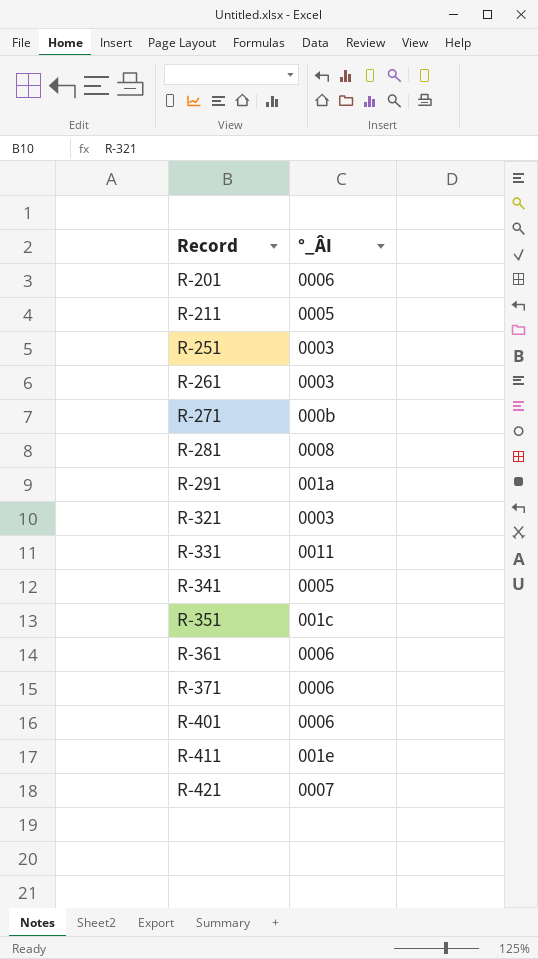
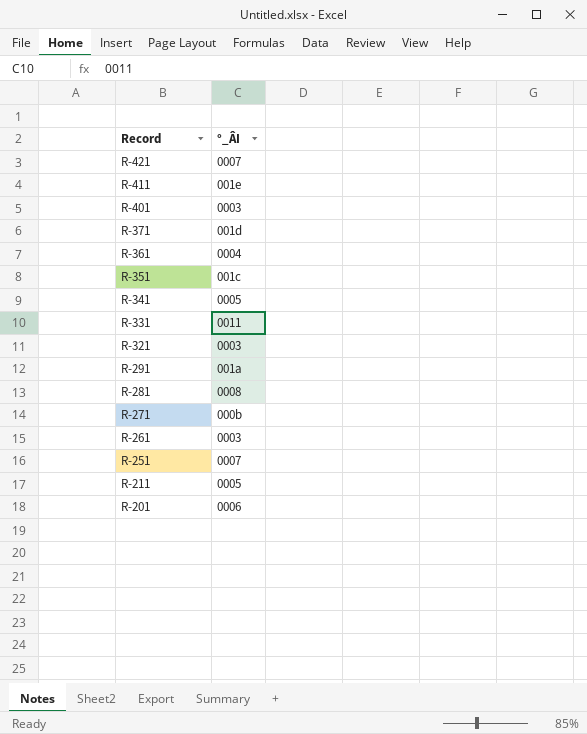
row order: Record ascending -> Record descending
R-401 | °_ÂI: 0006 -> 0003
R-371 | °_ÂI: 0006 -> 001d
R-361 | °_ÂI: 0006 -> 0004
R-251 | °_ÂI: 0003 -> 0007

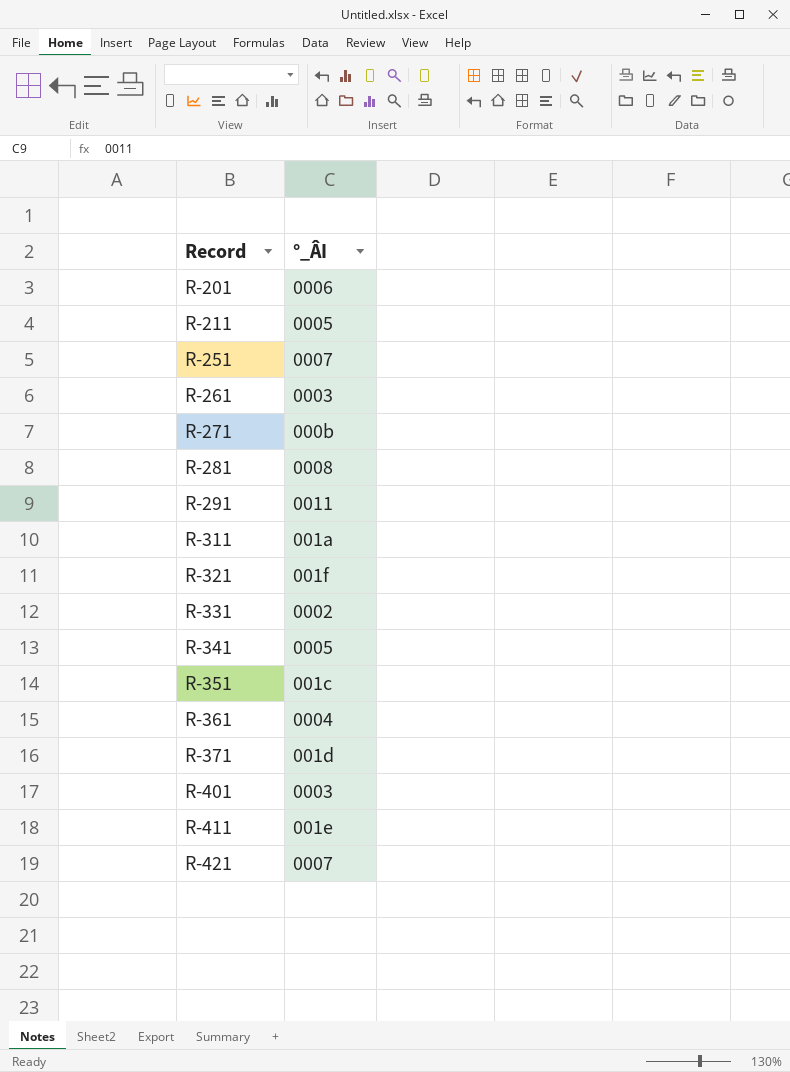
row order: Record descending -> Record ascending
R-291 | °_ÂI: 001a -> 0011
row R-311: none -> 001a
R-321 | °_ÂI: 0003 -> 001f
R-331 | °_ÂI: 0011 -> 0002

